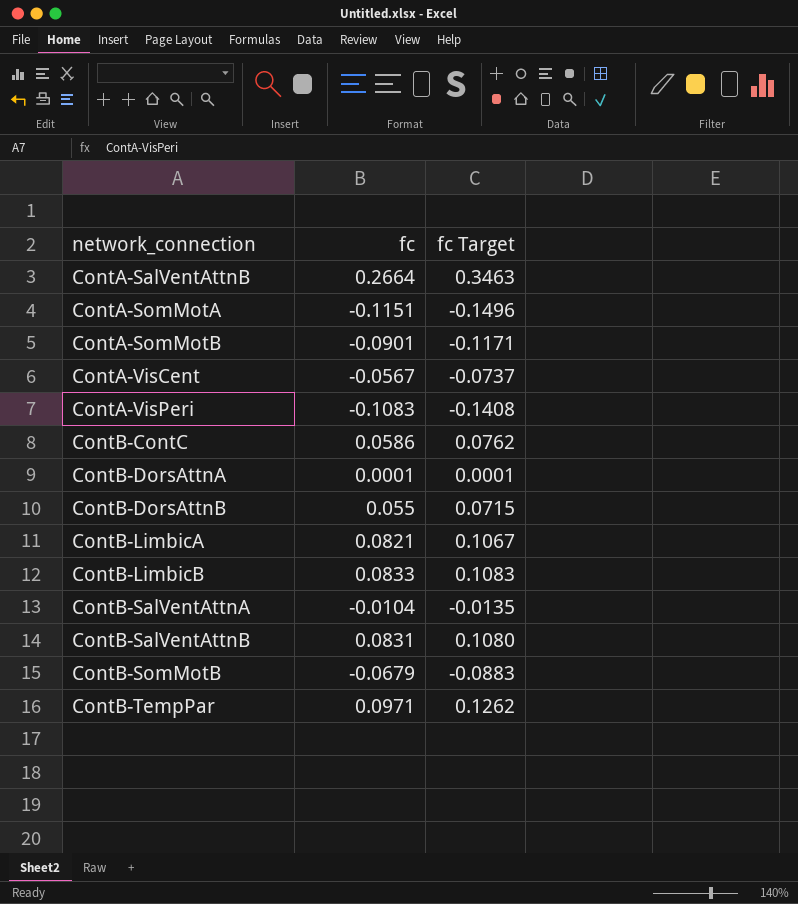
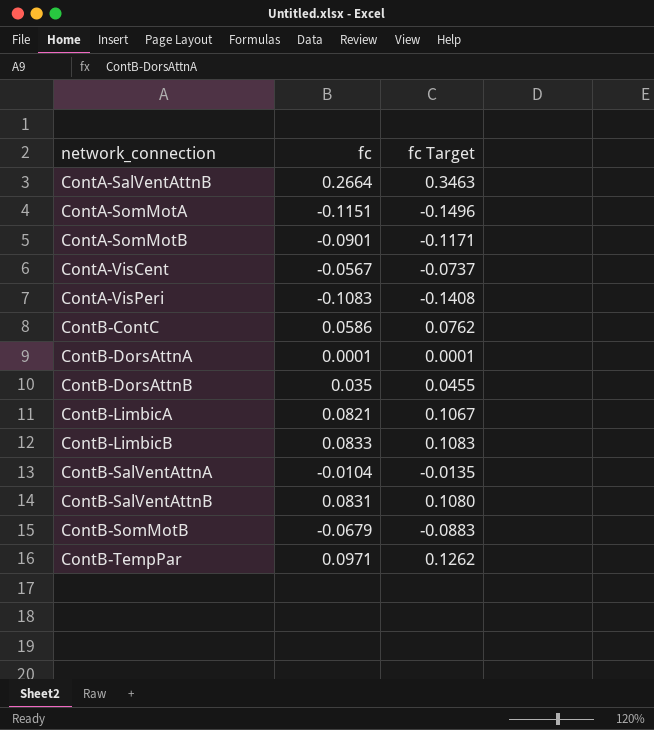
ContB-DorsAttnB | fc: 0.055 -> 0.035
ContB-DorsAttnB | fc Target: 0.0715 -> 0.0455

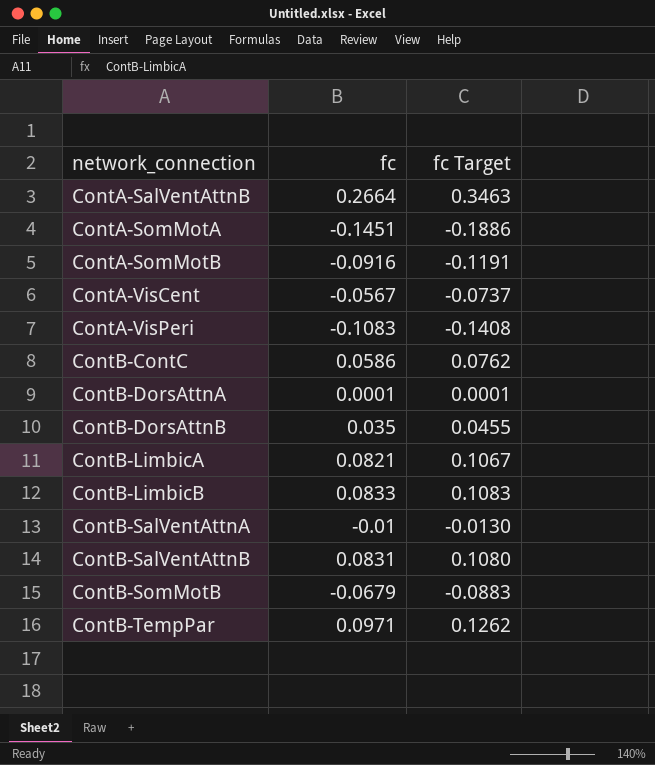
ContA-SomMotA | fc: -0.1151 -> -0.1451
ContA-SomMotA | fc Target: -0.1496 -> -0.1886
ContA-SomMotB | fc: -0.0901 -> -0.0916
ContA-SomMotB | fc Target: -0.1171 -> -0.1191
ContB-SalVentAttnA | fc: -0.0104 -> -0.01
ContB-SalVentAttnA | fc Target: -0.0135 -> -0.0130

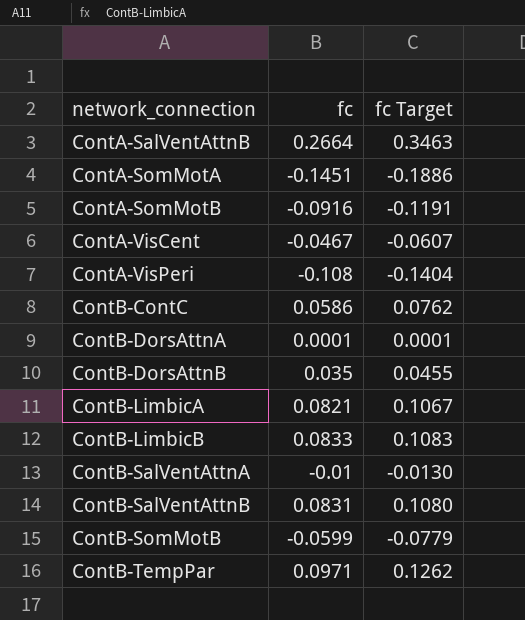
ContA-VisCent | fc: -0.0567 -> -0.0467
ContA-VisCent | fc Target: -0.0737 -> -0.0607
ContA-VisPeri | fc: -0.1083 -> -0.108
ContA-VisPeri | fc Target: -0.1408 -> -0.1404
ContB-SomMotB | fc: -0.0679 -> -0.0599
ContB-SomMotB | fc Target: -0.0883 -> -0.0779

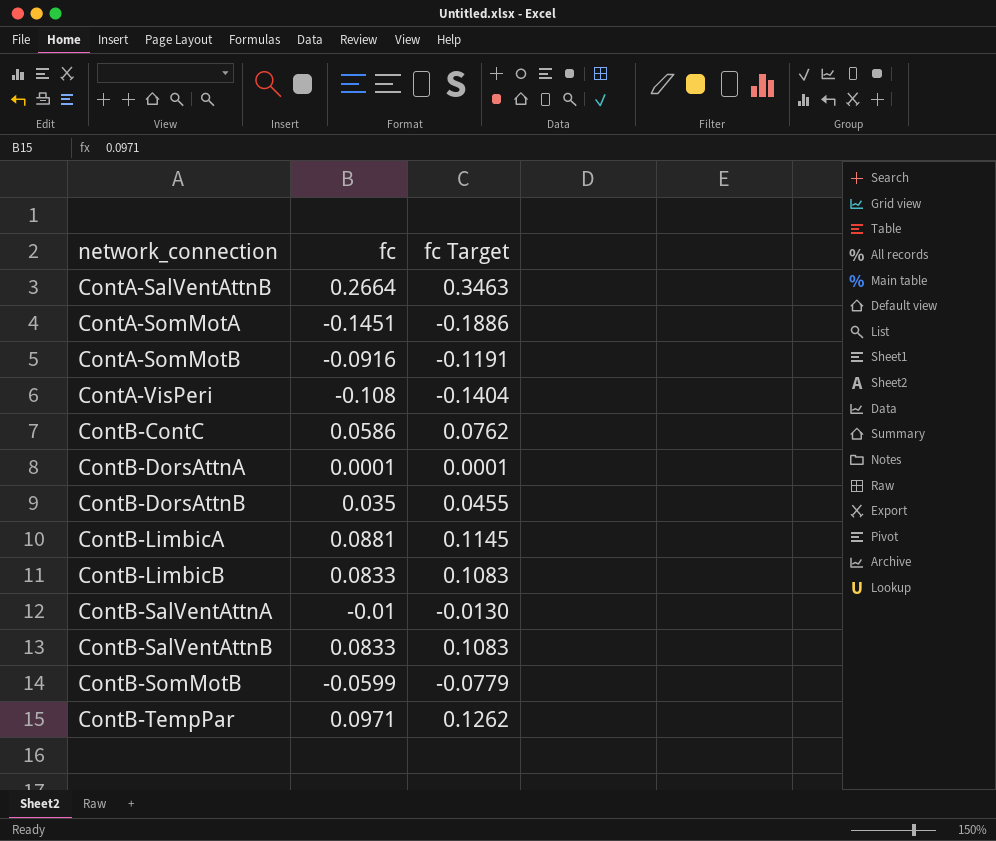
row ContA-VisCent: -0.0467 | -0.0607 -> none
ContB-LimbicA | fc: 0.0821 -> 0.0881
ContB-LimbicA | fc Target: 0.1067 -> 0.1145
ContB-SalVentAttnB | fc: 0.0831 -> 0.0833
ContB-SalVentAttnB | fc Target: 0.1080 -> 0.1083

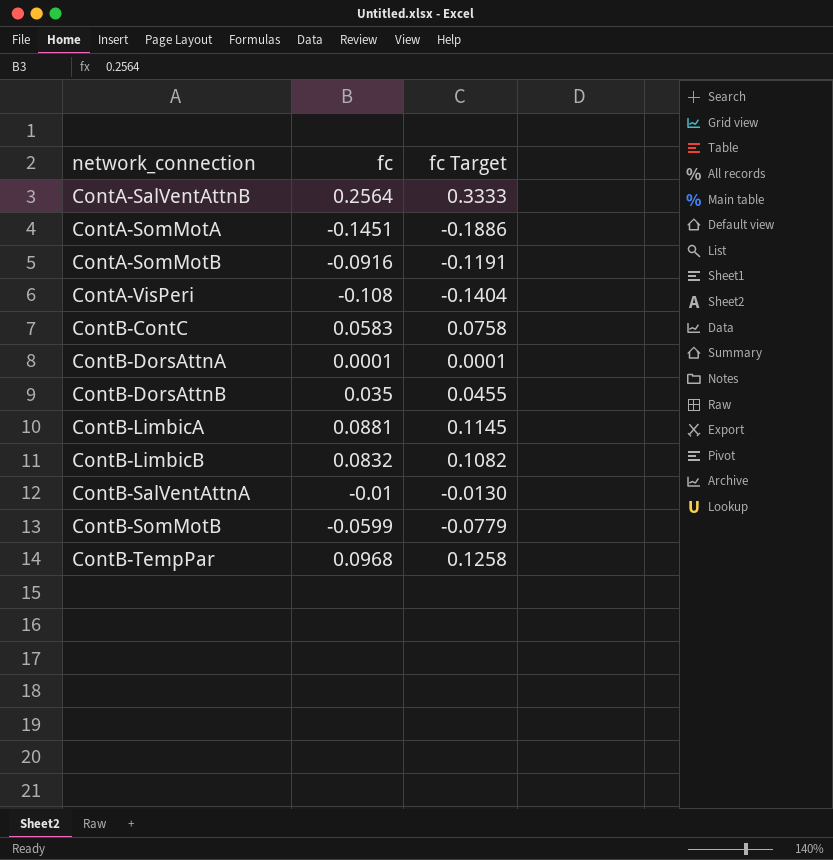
row ContB-SalVentAttnB: 0.0833 | 0.1083 -> none
ContA-SalVentAttnB | fc: 0.2664 -> 0.2564
ContA-SalVentAttnB | fc Target: 0.3463 -> 0.3333
ContB-ContC | fc: 0.0586 -> 0.0583
ContB-ContC | fc Target: 0.0762 -> 0.0758
ContB-LimbicB | fc: 0.0833 -> 0.0832
ContB-LimbicB | fc Target: 0.1083 -> 0.1082
ContB-TempPar | fc: 0.0971 -> 0.0968
ContB-TempPar | fc Target: 0.1262 -> 0.1258

